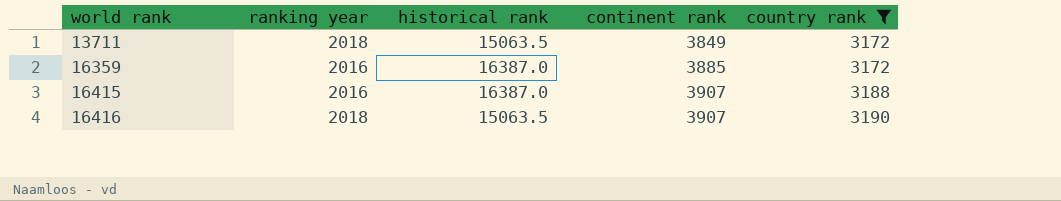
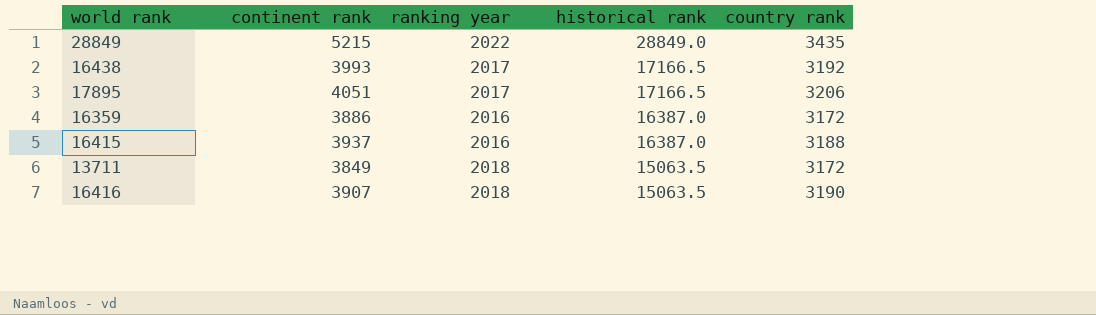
filter: country rank <= 3190 -> none
row order: world rank ascending -> historical rank descending
column continent rank | position: 4 -> 2
16359 | continent rank: 3885 -> 3886
16415 | continent rank: 3907 -> 3937

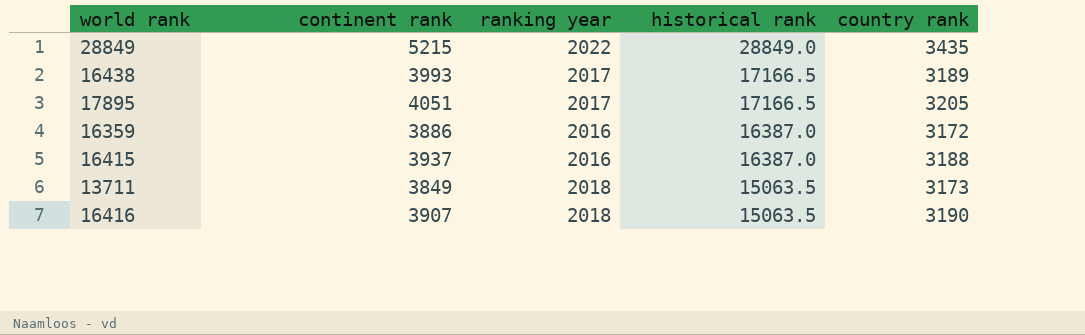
16438 | country rank: 3192 -> 3189
17895 | country rank: 3206 -> 3205
13711 | country rank: 3172 -> 3173

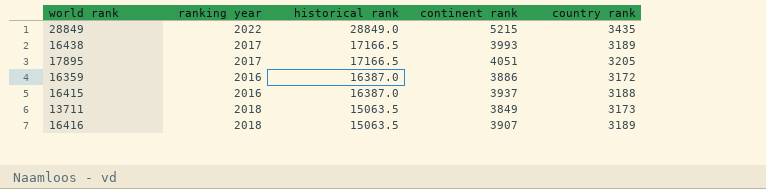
column continent rank | position: 2 -> 4
16416 | country rank: 3190 -> 3189

